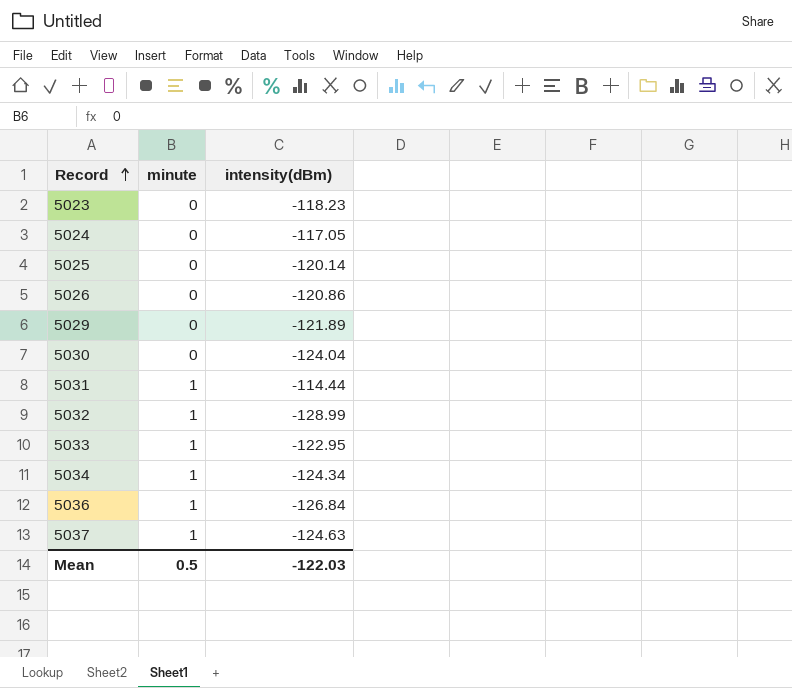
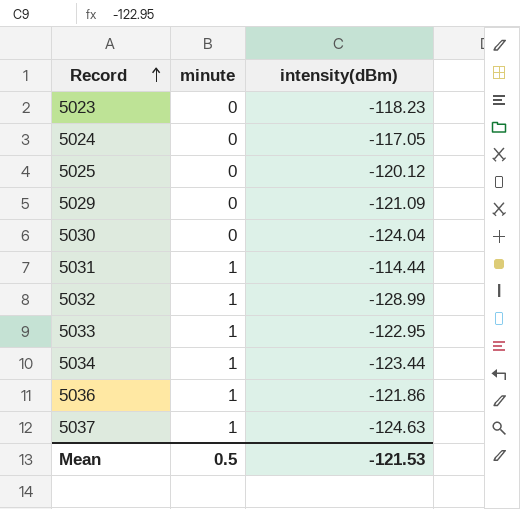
row 5026: 0 | -120.86 -> none
5025 | intensity(dBm): -120.14 -> -120.12
5029 | intensity(dBm): -121.89 -> -121.09
5034 | intensity(dBm): -124.34 -> -123.44
5036 | intensity(dBm): -126.84 -> -121.86
Mean | intensity(dBm): -122.03 -> -121.53

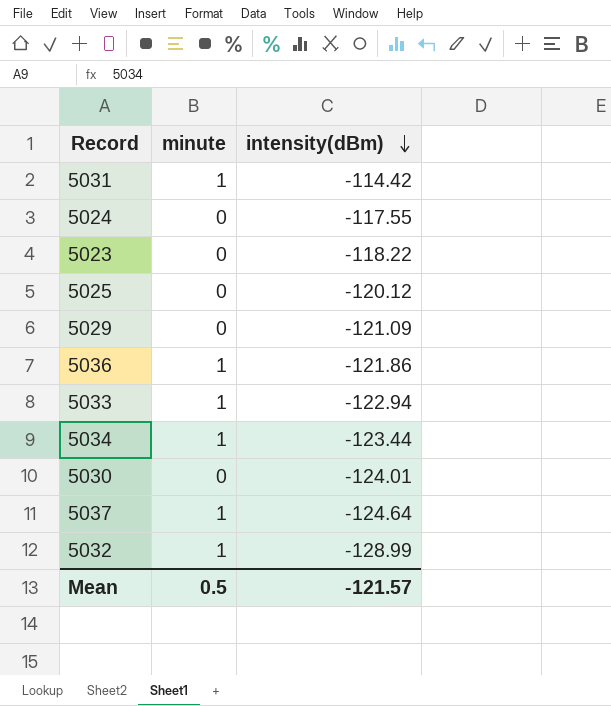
row order: Record ascending -> intensity(dBm) descending
5031 | intensity(dBm): -114.44 -> -114.42
5024 | intensity(dBm): -117.05 -> -117.55
5023 | intensity(dBm): -118.23 -> -118.22
5033 | intensity(dBm): -122.95 -> -122.94
5030 | intensity(dBm): -124.04 -> -124.01
5037 | intensity(dBm): -124.63 -> -124.64
Mean | intensity(dBm): -121.53 -> -121.57

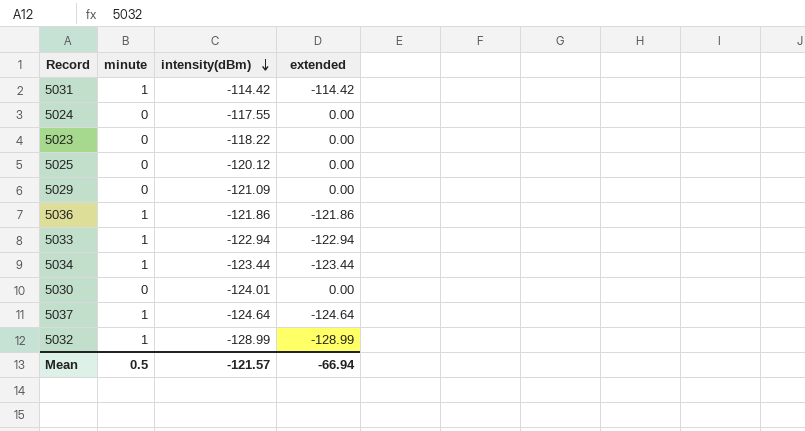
column extended | formula: none -> [minute] * [intensity(dBm)]

